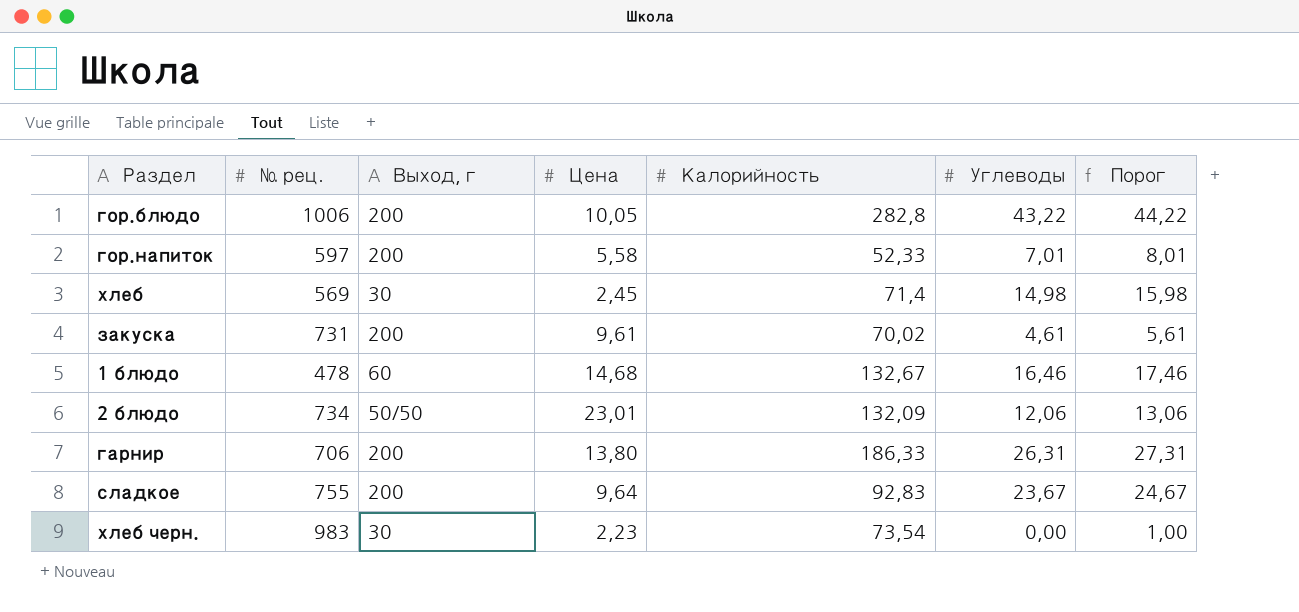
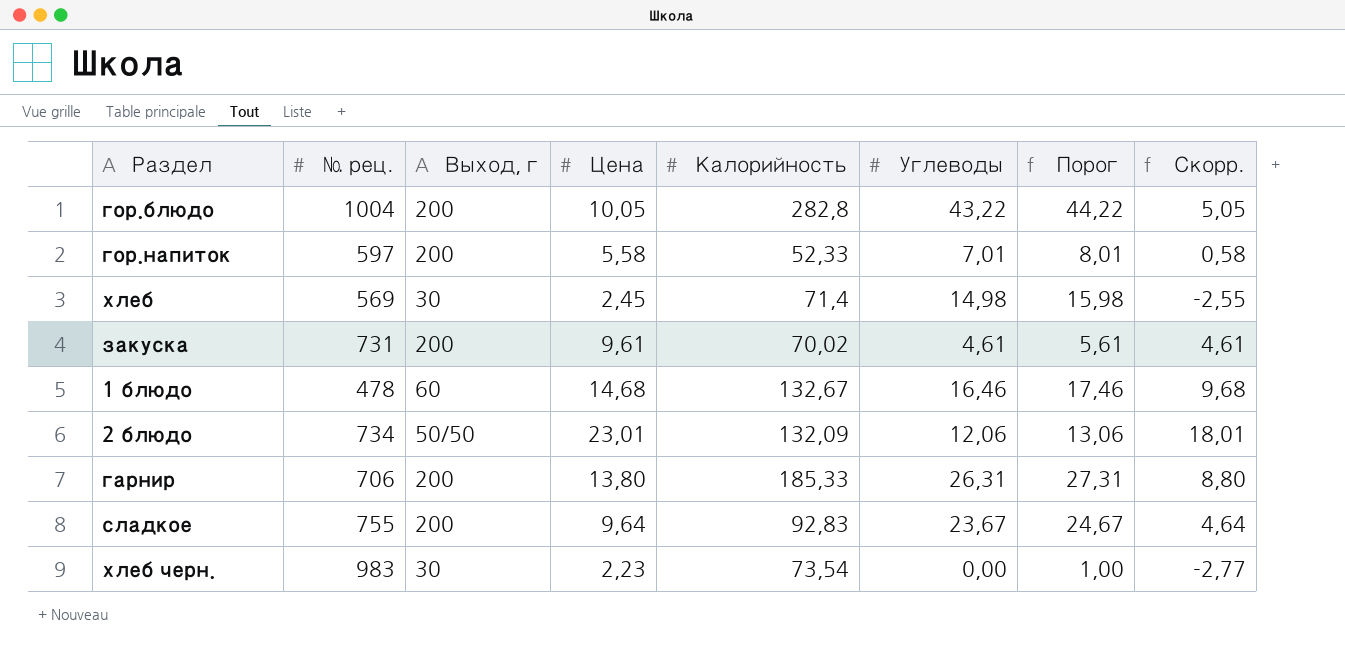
column Скорр. | formula: none -> [Цена] - 5
гор.блюдо | № рец.: 1006 -> 1004
гарнир | Калорийность: 186,33 -> 185,33

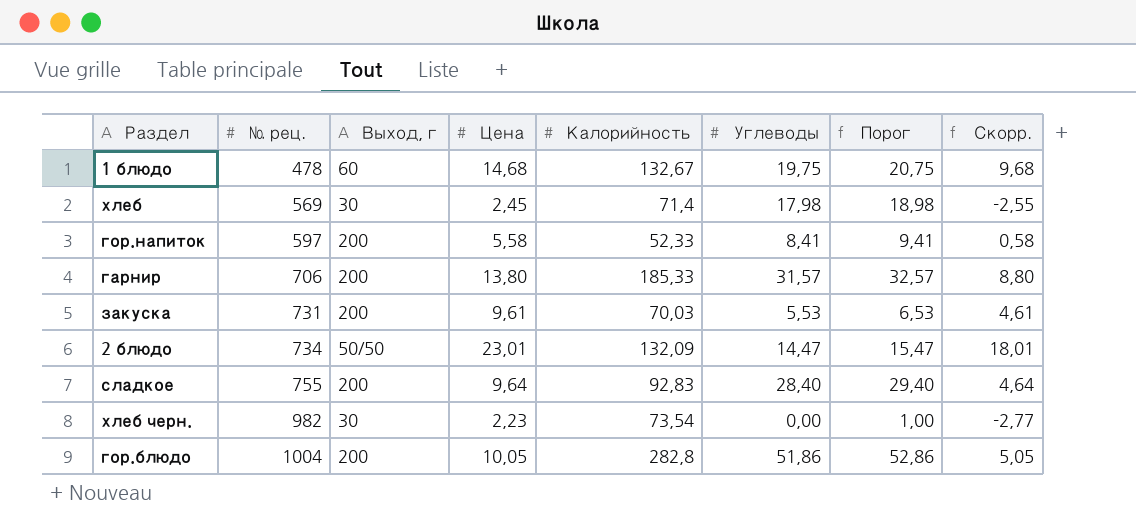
row order: none -> № рец. ascending
1 блюдо | Углеводы: 16,46 -> 19,75
1 блюдо | Порог: 17,46 -> 20,75
хлеб | Углеводы: 14,98 -> 17,98
хлеб | Порог: 15,98 -> 18,98
гор.напиток | Углеводы: 7,01 -> 8,41
гор.напиток | Порог: 8,01 -> 9,41
гарнир | Углеводы: 26,31 -> 31,57
гарнир | Порог: 27,31 -> 32,57
закуска | Калорийность: 70,02 -> 70,03
закуска | Углеводы: 4,61 -> 5,53
закуска | Порог: 5,61 -> 6,53
2 блюдо | Углеводы: 12,06 -> 14,47
2 блюдо | Порог: 13,06 -> 15,47
сладкое | Углеводы: 23,67 -> 28,40
сладкое | Порог: 24,67 -> 29,40
хлеб черн. | № рец.: 983 -> 982
гор.блюдо | Углеводы: 43,22 -> 51,86
гор.блюдо | Порог: 44,22 -> 52,86

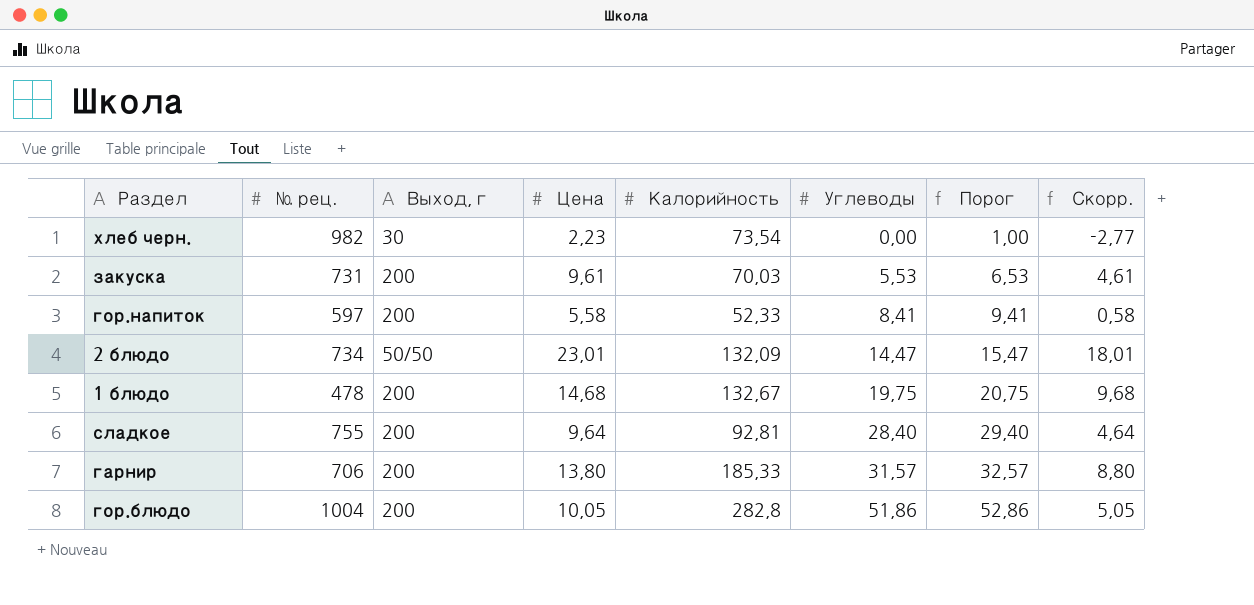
row order: № рец. ascending -> Углеводы ascending
row хлеб: 569 | 30 | 2,45 | 71,4 | 17,98 | 18,98 | -2,55 -> none
1 блюдо | Выход, г: 60 -> 200
сладкое | Калорийность: 92,83 -> 92,81

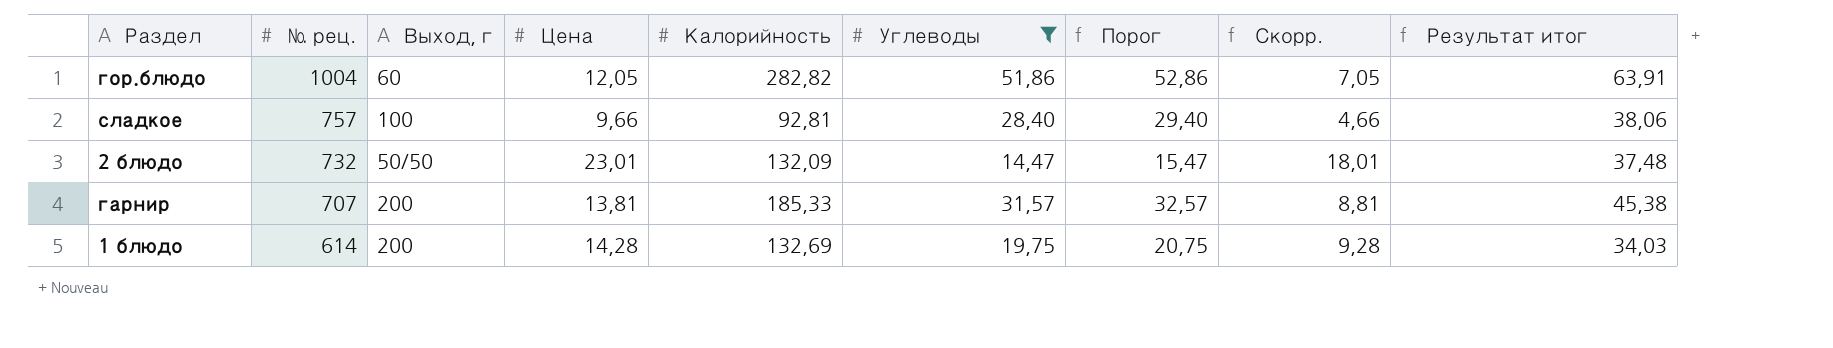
filter: none -> Углеводы >= 14,47
row order: Углеводы ascending -> № рец. descending
column Результат итог | formula: none -> [Цена] + [Углеводы]
гор.блюдо | Выход, г: 200 -> 60
гор.блюдо | Цена: 10,05 -> 12,05
гор.блюдо | Калорийность: 282,8 -> 282,82
гор.блюдо | Скорр.: 5,05 -> 7,05
сладкое | № рец.: 755 -> 757
сладкое | Выход, г: 200 -> 100
сладкое | Цена: 9,64 -> 9,66
сладкое | Скорр.: 4,64 -> 4,66
2 блюдо | № рец.: 734 -> 732
гарнир | № рец.: 706 -> 707
гарнир | Цена: 13,80 -> 13,81
гарнир | Скорр.: 8,80 -> 8,81
1 блюдо | № рец.: 478 -> 614
1 блюдо | Цена: 14,68 -> 14,28
1 блюдо | Калорийность: 132,67 -> 132,69
1 блюдо | Скорр.: 9,68 -> 9,28

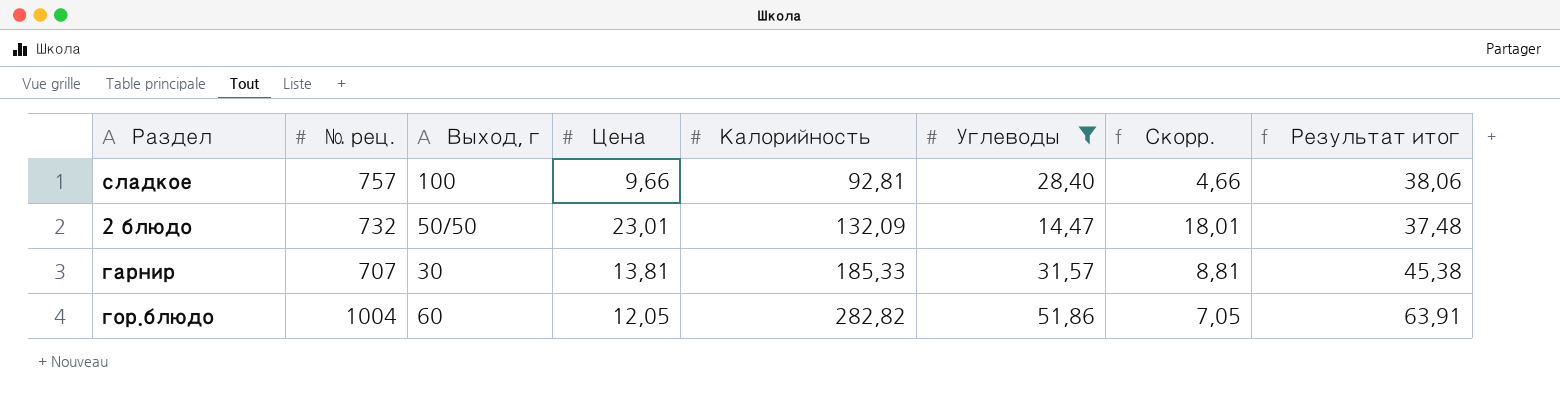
row order: № рец. descending -> Калорийность ascending
column Порог | formula: [Углеводы] + 1 -> none
row 1 блюдо: 614 | 200 | 14,28 | 132,69 | 19,75 | 20,75 | 9,28 | 34,03 -> none
гарнир | Выход, г: 200 -> 30

